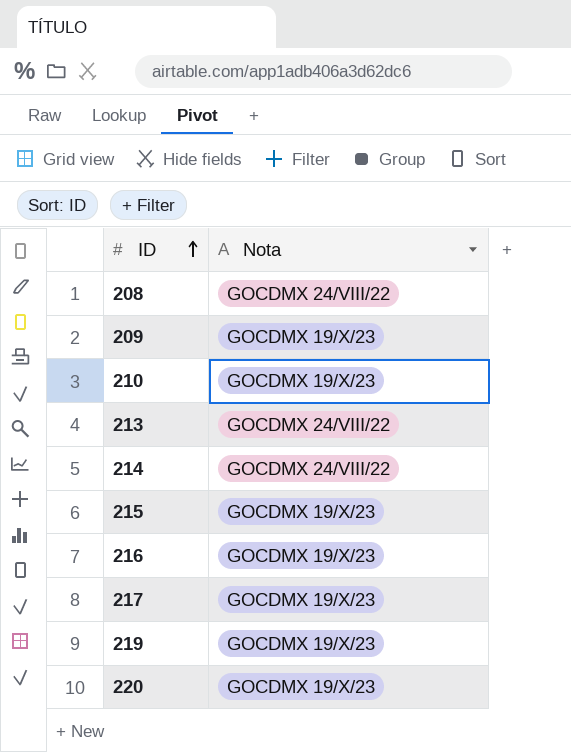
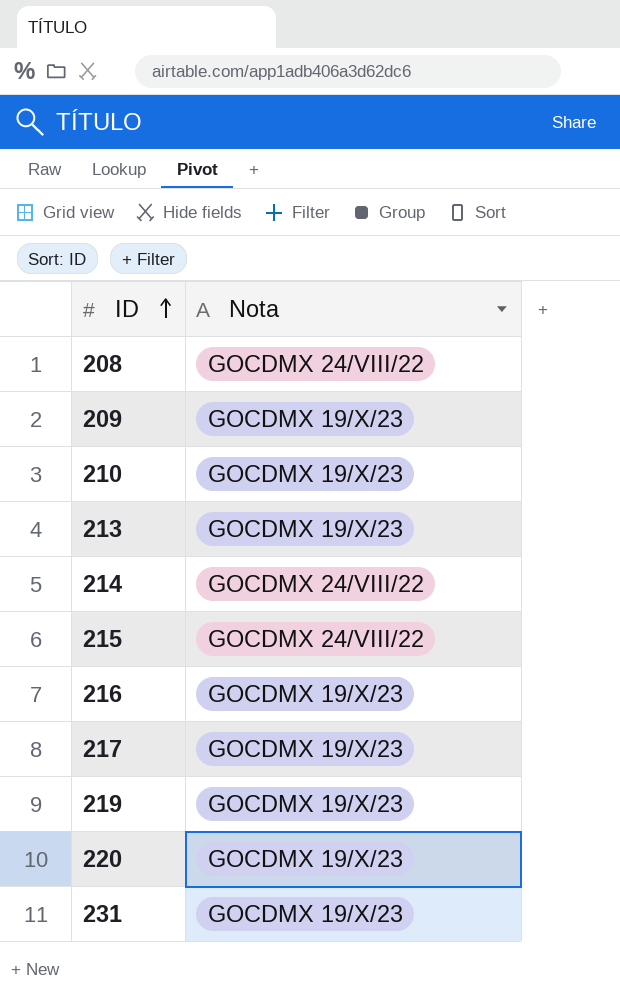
213 | Nota: GOCDMX 24/VIII/22 -> GOCDMX 19/X/23
215 | Nota: GOCDMX 19/X/23 -> GOCDMX 24/VIII/22
row 231: none -> GOCDMX 19/X/23

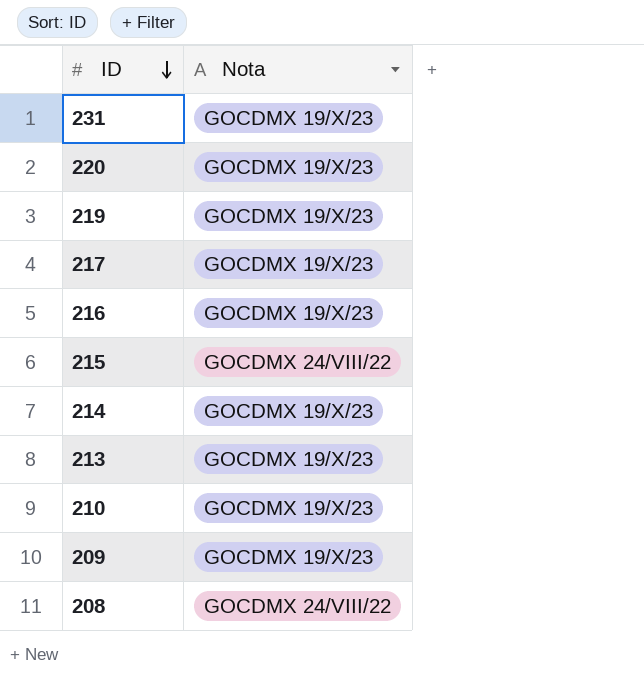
row order: ID ascending -> ID descending
214 | Nota: GOCDMX 24/VIII/22 -> GOCDMX 19/X/23

